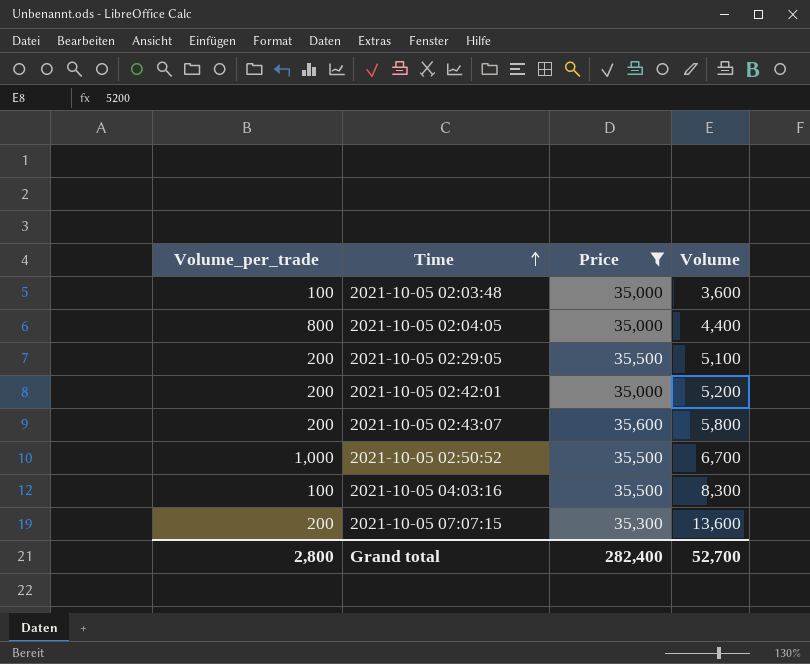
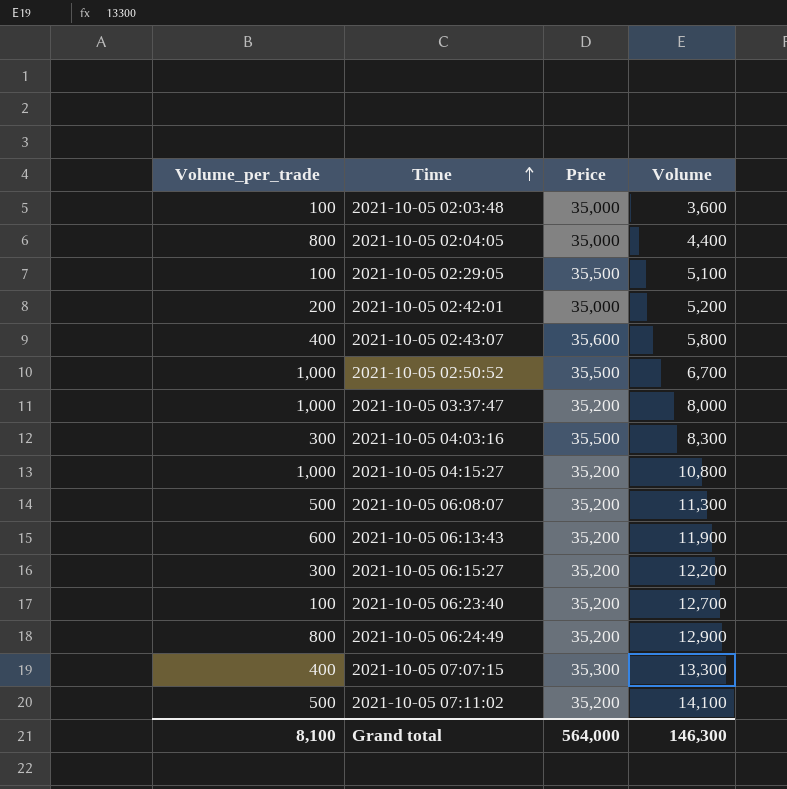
filter: Price != 35,200 -> none
2021-10-05 02:29:05 | Volume_per_trade: 200 -> 100
2021-10-05 02:43:07 | Volume_per_trade: 200 -> 400
2021-10-05 04:03:16 | Volume_per_trade: 100 -> 300
2021-10-05 07:07:15 | Volume_per_trade: 200 -> 400
2021-10-05 07:07:15 | Volume: 13,600 -> 13,300
Grand total | Volume_per_trade: 2,800 -> 8,100
Grand total | Price: 282,400 -> 564,000
Grand total | Volume: 52,700 -> 146,300

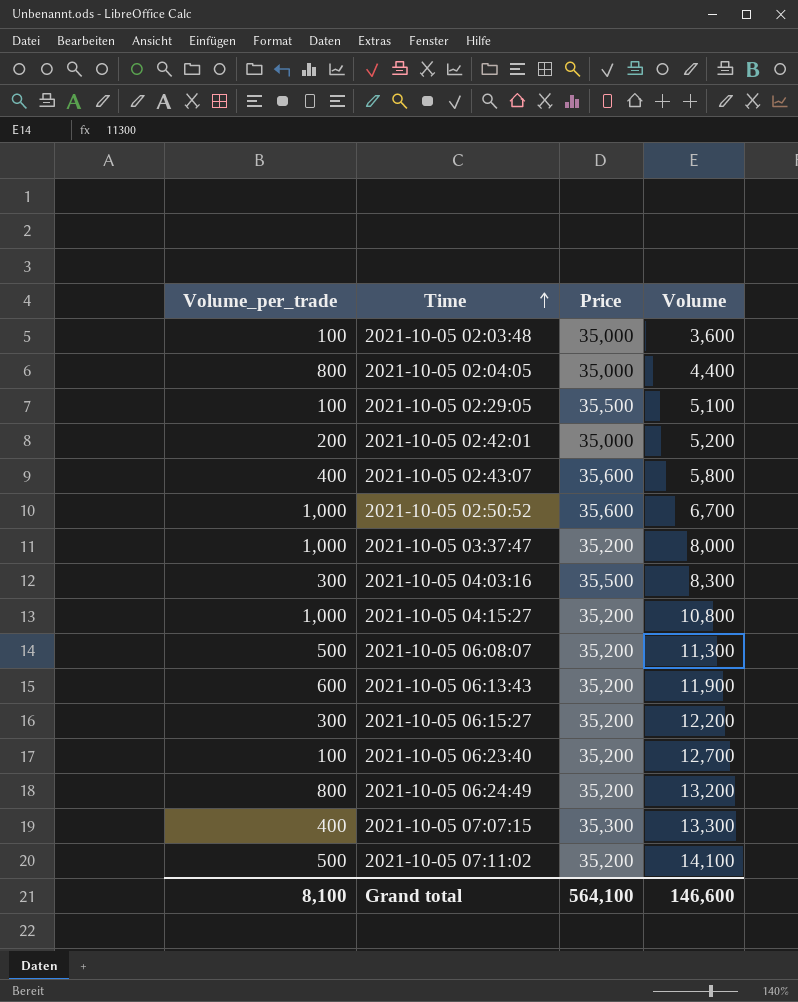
2021-10-05 02:50:52 | Price: 35,500 -> 35,600
2021-10-05 06:24:49 | Volume: 12,900 -> 13,200
Grand total | Price: 564,000 -> 564,100
Grand total | Volume: 146,300 -> 146,600

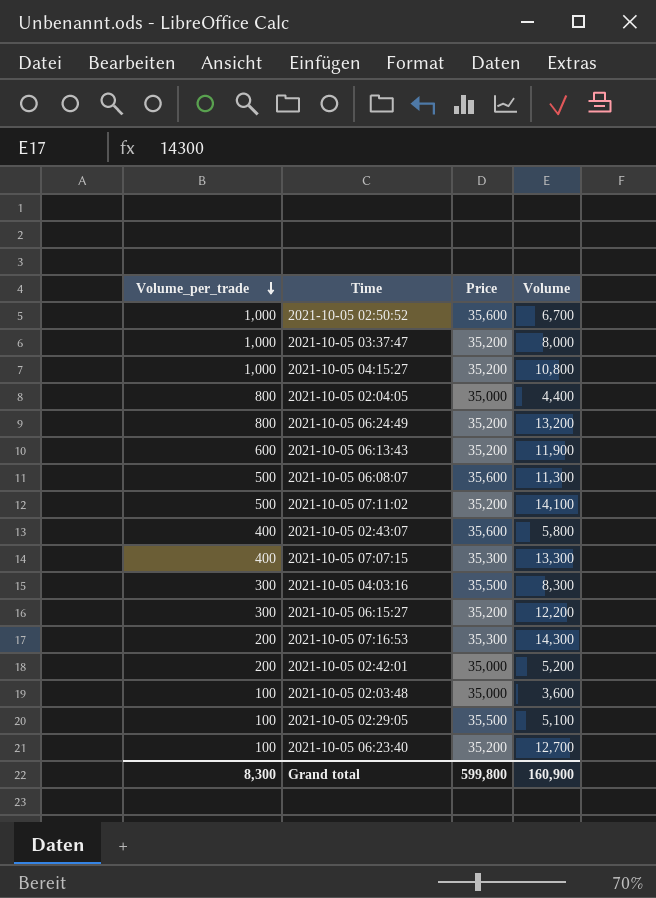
row order: Time ascending -> Volume_per_trade descending
2021-10-05 06:08:07 | Price: 35,200 -> 35,600
row 2021-10-05 07:16:53: none -> 200 | 35,300 | 14,300
Grand total | Volume_per_trade: 8,100 -> 8,300
Grand total | Price: 564,100 -> 599,800
Grand total | Volume: 146,600 -> 160,900

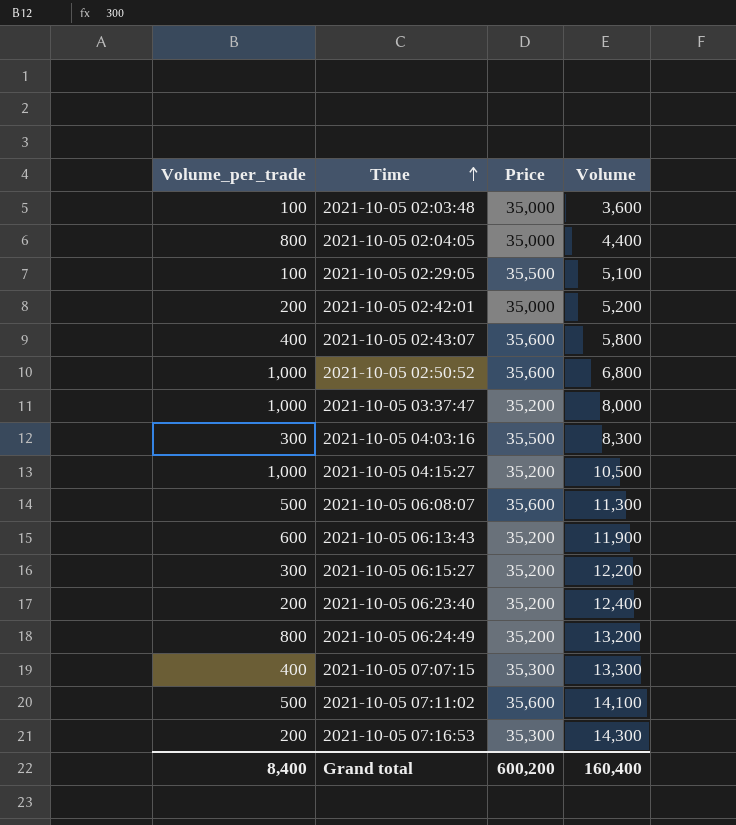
row order: Volume_per_trade descending -> Time ascending
2021-10-05 02:50:52 | Volume: 6,700 -> 6,800
2021-10-05 04:15:27 | Volume: 10,800 -> 10,500
2021-10-05 06:23:40 | Volume_per_trade: 100 -> 200
2021-10-05 06:23:40 | Volume: 12,700 -> 12,400
2021-10-05 07:11:02 | Price: 35,200 -> 35,600
Grand total | Volume_per_trade: 8,300 -> 8,400
Grand total | Price: 599,800 -> 600,200
Grand total | Volume: 160,900 -> 160,400

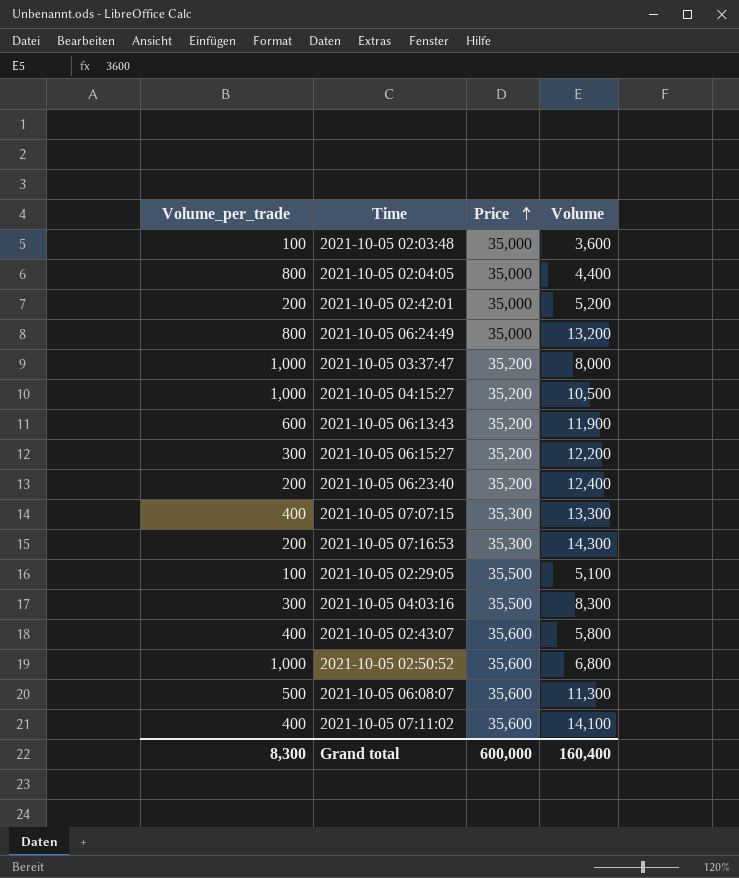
row order: Time ascending -> Price ascending
2021-10-05 06:24:49 | Price: 35,200 -> 35,000
2021-10-05 07:11:02 | Volume_per_trade: 500 -> 400
Grand total | Volume_per_trade: 8,400 -> 8,300
Grand total | Price: 600,200 -> 600,000

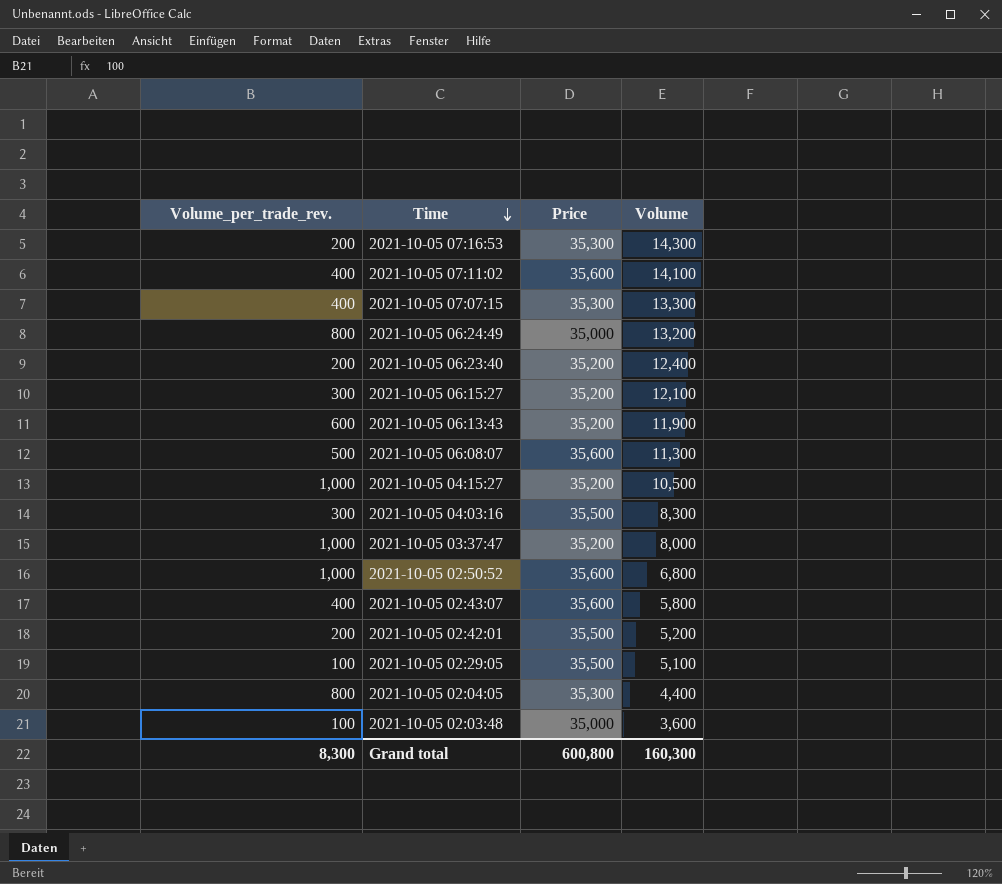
row order: Price ascending -> Time descending
column name: Volume_per_trade -> Volume_per_trade_rev.
2021-10-05 06:15:27 | Volume: 12,200 -> 12,100
2021-10-05 02:42:01 | Price: 35,000 -> 35,500
2021-10-05 02:04:05 | Price: 35,000 -> 35,300
Grand total | Price: 600,000 -> 600,800
Grand total | Volume: 160,400 -> 160,300

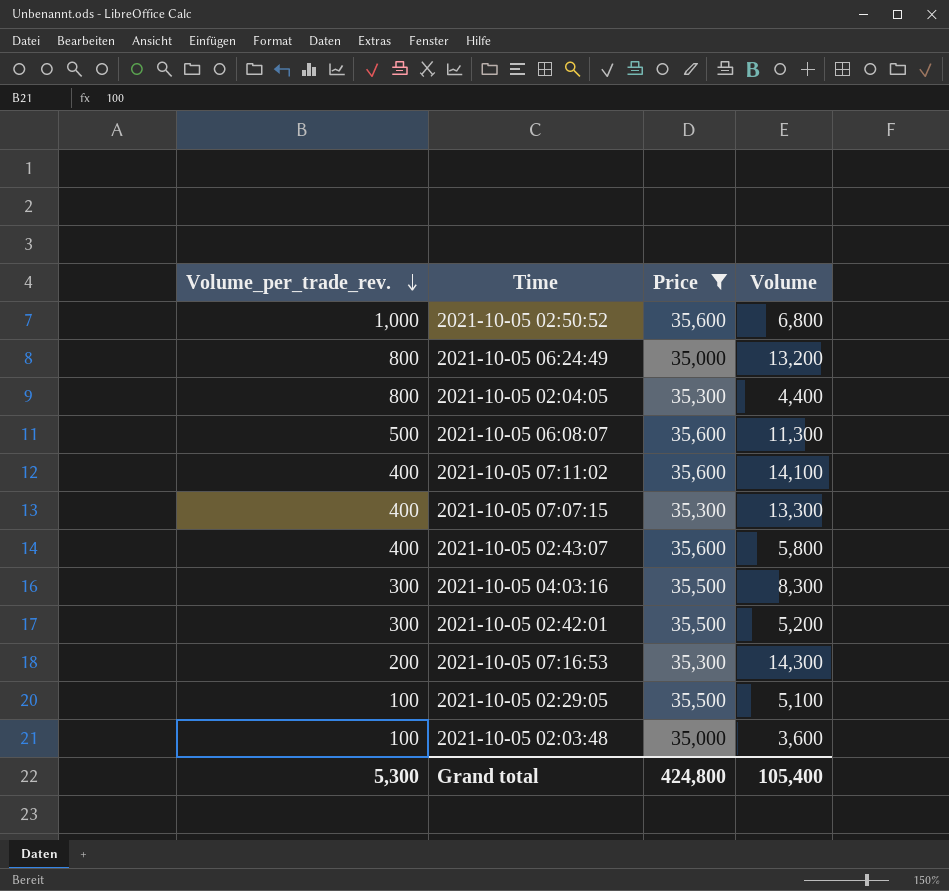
filter: none -> Price != 35,200
row order: Time descending -> Volume_per_trade_rev. descending
2021-10-05 02:42:01 | Volume_per_trade_rev.: 200 -> 300
Grand total | Volume_per_trade_rev.: 8,300 -> 5,300
Grand total | Price: 600,800 -> 424,800
Grand total | Volume: 160,300 -> 105,400

